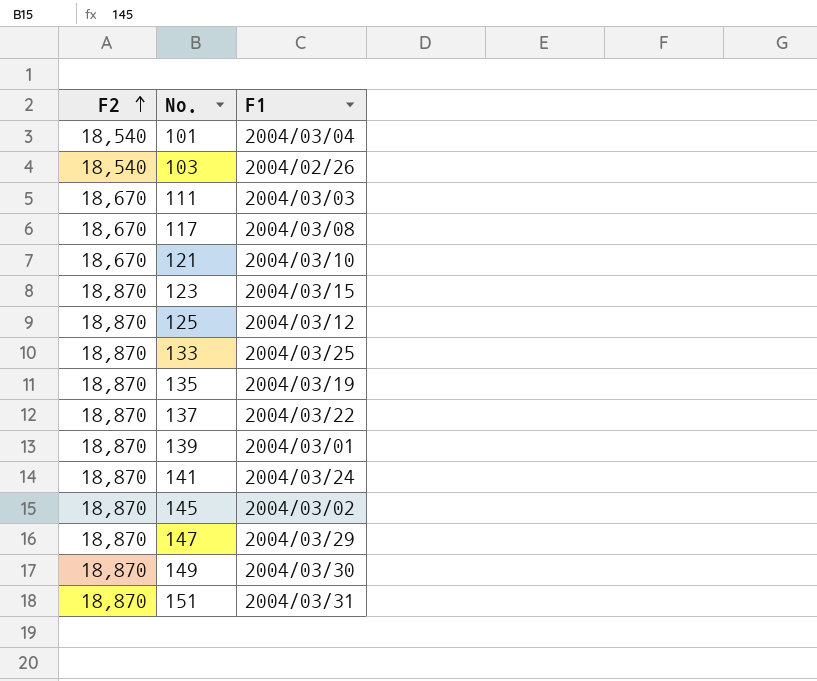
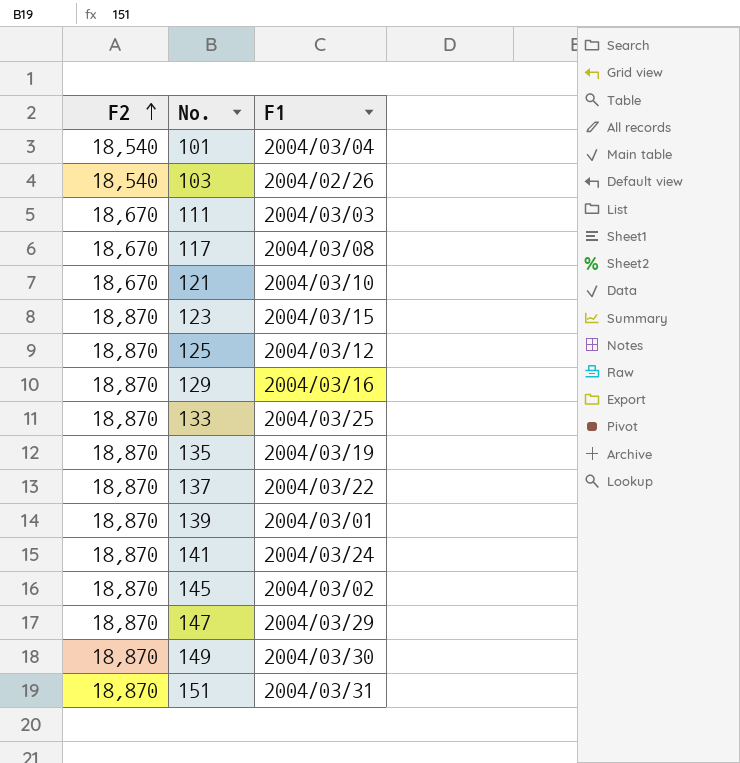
row 129: none -> 18,870 | 2004/03/16

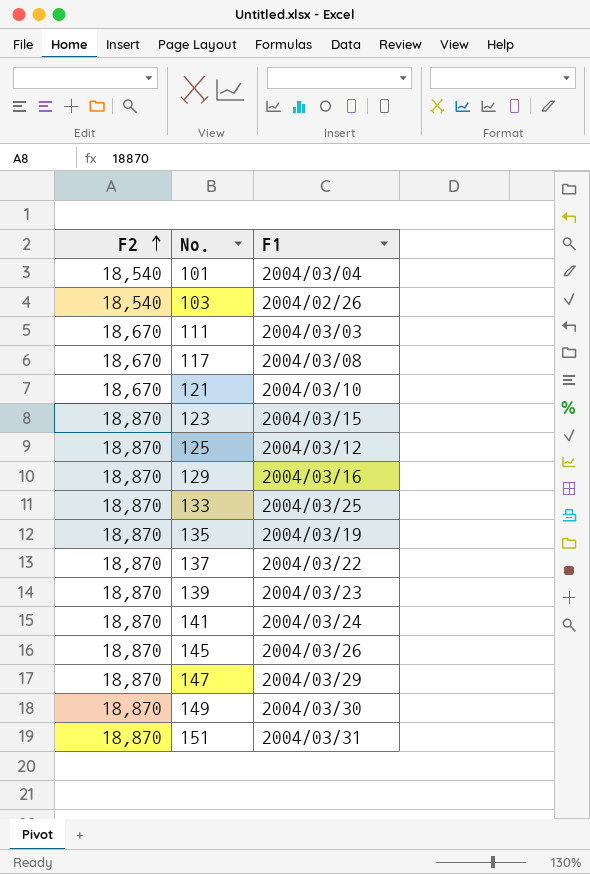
139 | F1: 2004/03/01 -> 2004/03/23
145 | F1: 2004/03/02 -> 2004/03/26

